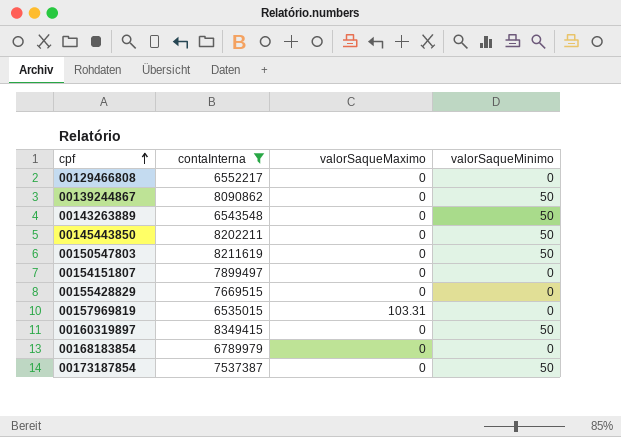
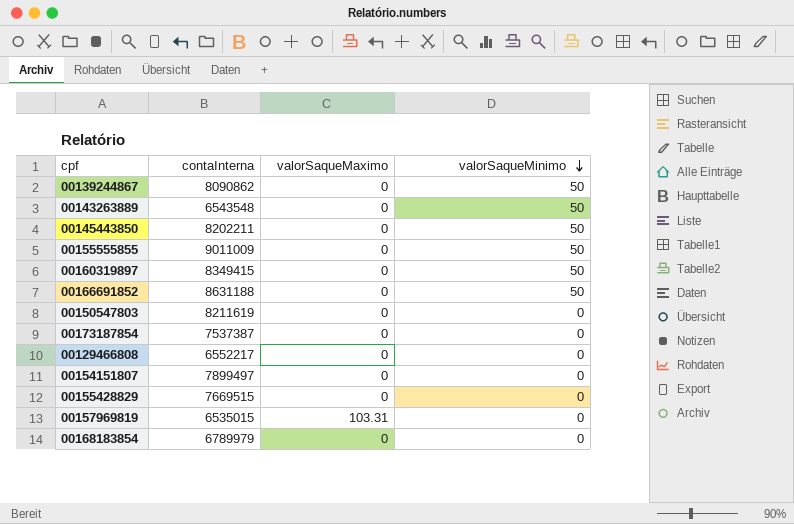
filter: contaInterna <= 8349415 -> none
row order: cpf ascending -> valorSaqueMinimo descending
00150547803 | valorSaqueMinimo: 50 -> 0
00173187854 | valorSaqueMinimo: 50 -> 0

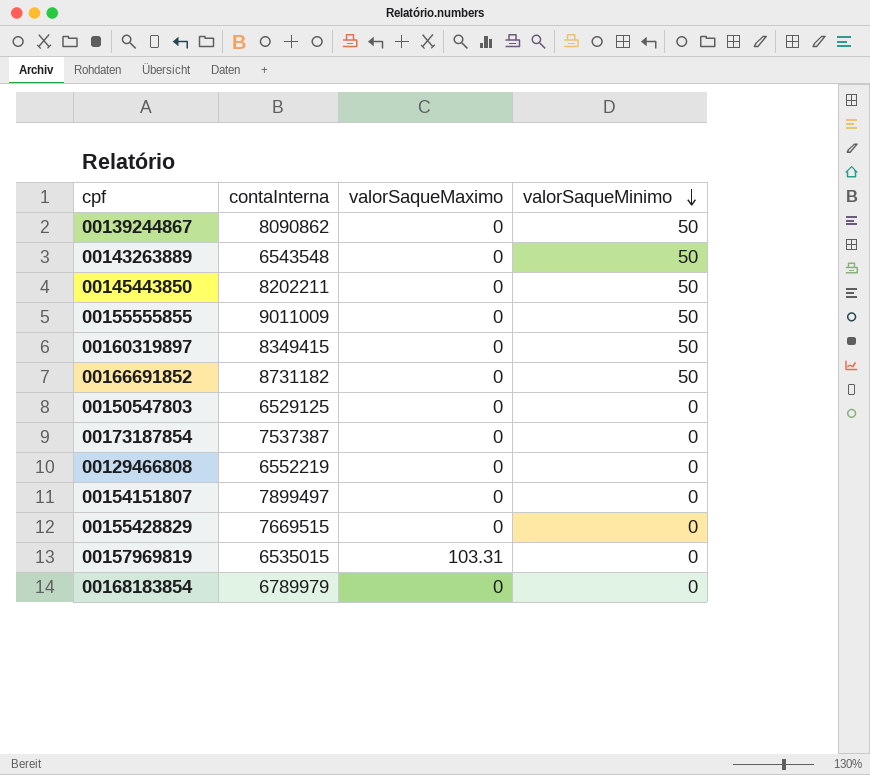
00166691852 | contaInterna: 8631188 -> 8731182
00150547803 | contaInterna: 8211619 -> 6529125
00129466808 | contaInterna: 6552217 -> 6552219

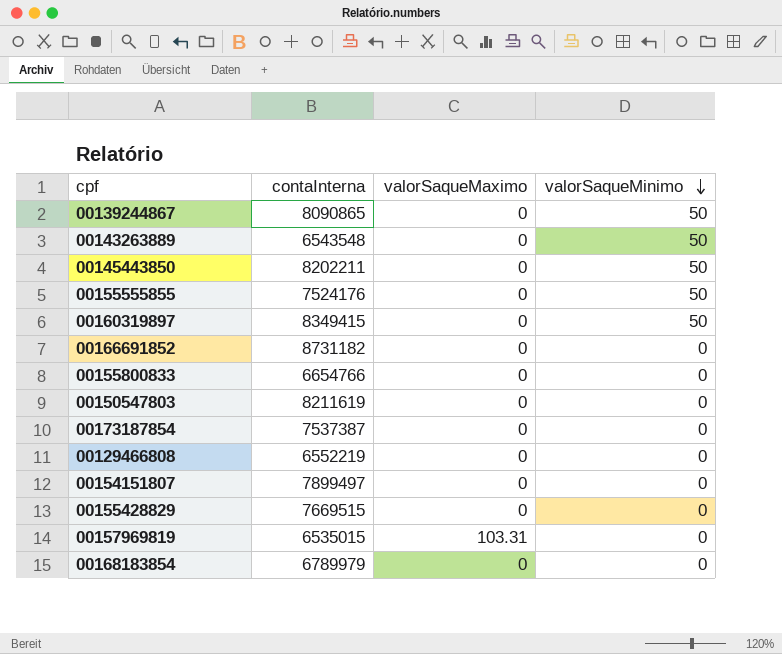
00139244867 | contaInterna: 8090862 -> 8090865
00155555855 | contaInterna: 9011009 -> 7524176
00166691852 | valorSaqueMinimo: 50 -> 0
row 00155800833: none -> 6654766 | 0 | 0
00150547803 | contaInterna: 6529125 -> 8211619

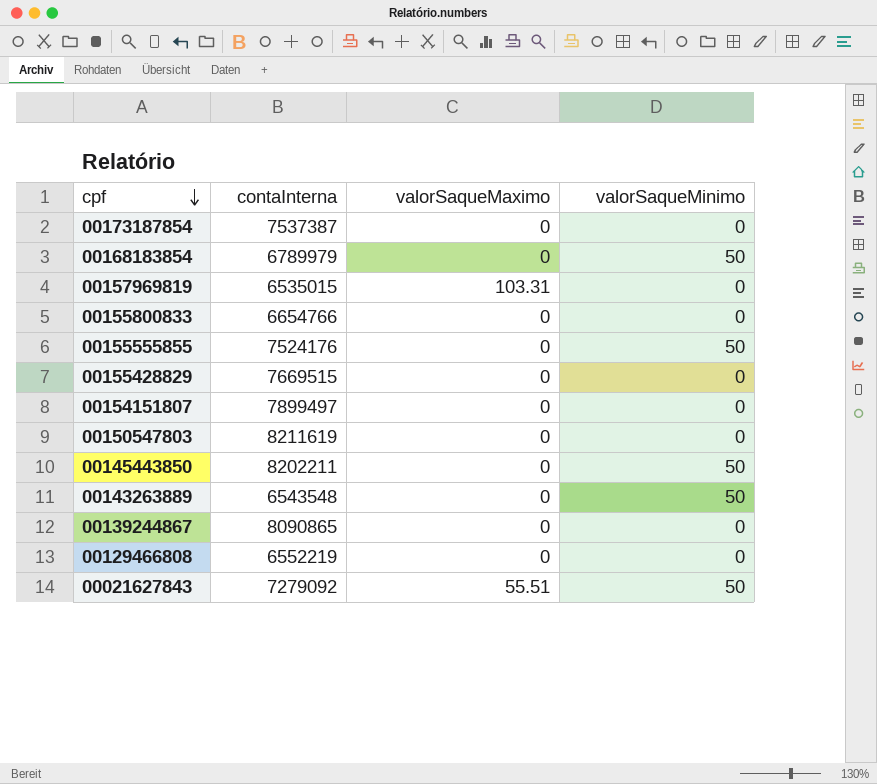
row order: valorSaqueMinimo descending -> cpf descending
row 00160319897: 8349415 | 0 | 50 -> none
row 00166691852: 8731182 | 0 | 0 -> none
00168183854 | valorSaqueMinimo: 0 -> 50
00139244867 | valorSaqueMinimo: 50 -> 0
row 00021627843: none -> 7279092 | 55.51 | 50

